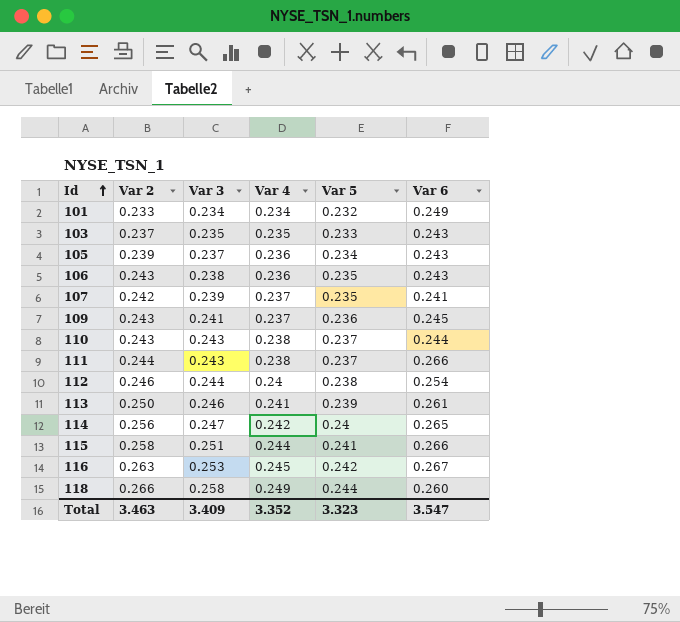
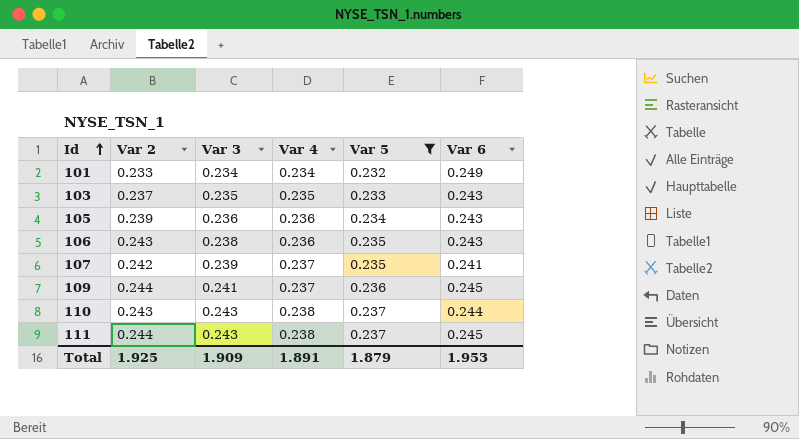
filter: none -> Var 5 <= 0.237
105 | Var 3: 0.237 -> 0.236
109 | Var 2: 0.243 -> 0.244
111 | Var 6: 0.266 -> 0.245
Total | Var 2: 3.463 -> 1.925
Total | Var 3: 3.409 -> 1.909
Total | Var 4: 3.352 -> 1.891
Total | Var 5: 3.323 -> 1.879
Total | Var 6: 3.547 -> 1.953

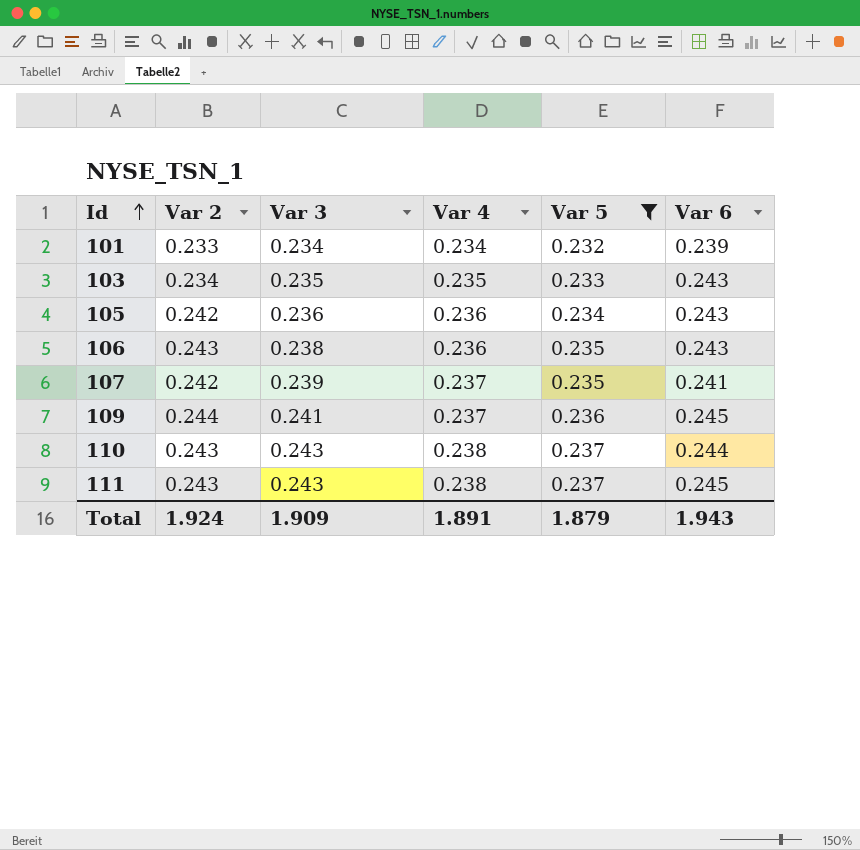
101 | Var 6: 0.249 -> 0.239
103 | Var 2: 0.237 -> 0.234
105 | Var 2: 0.239 -> 0.242
111 | Var 2: 0.244 -> 0.243
Total | Var 2: 1.925 -> 1.924
Total | Var 6: 1.953 -> 1.943

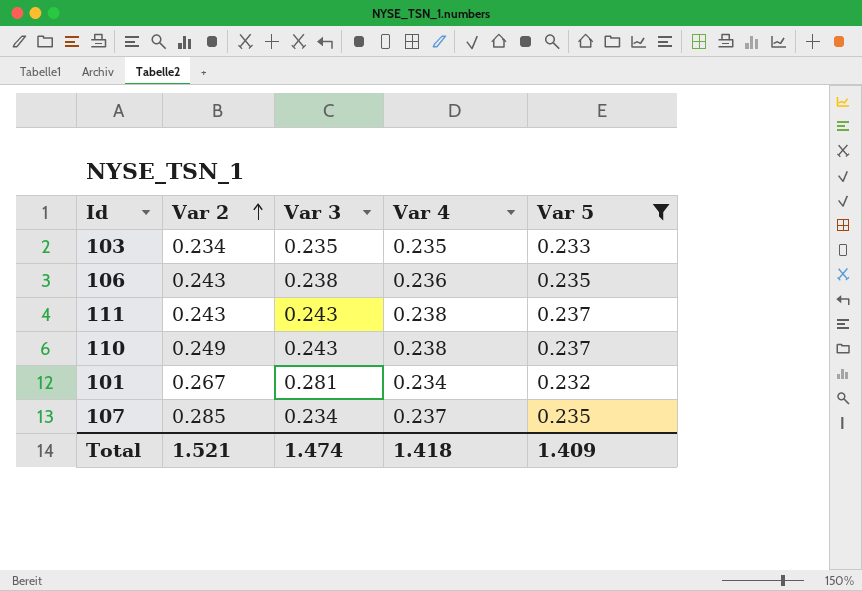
row order: Id ascending -> Var 2 ascending
column Var 6 | position: 6 -> none
row 105: 0.242 | 0.236 | 0.236 | 0.234 | 0.243 -> none
row 109: 0.244 | 0.241 | 0.237 | 0.236 | 0.245 -> none
110 | Var 2: 0.243 -> 0.249
101 | Var 2: 0.233 -> 0.267
101 | Var 3: 0.234 -> 0.281
107 | Var 2: 0.242 -> 0.285
107 | Var 3: 0.239 -> 0.234
Total | Var 2: 1.924 -> 1.521
Total | Var 3: 1.909 -> 1.474
Total | Var 4: 1.891 -> 1.418
Total | Var 5: 1.879 -> 1.409

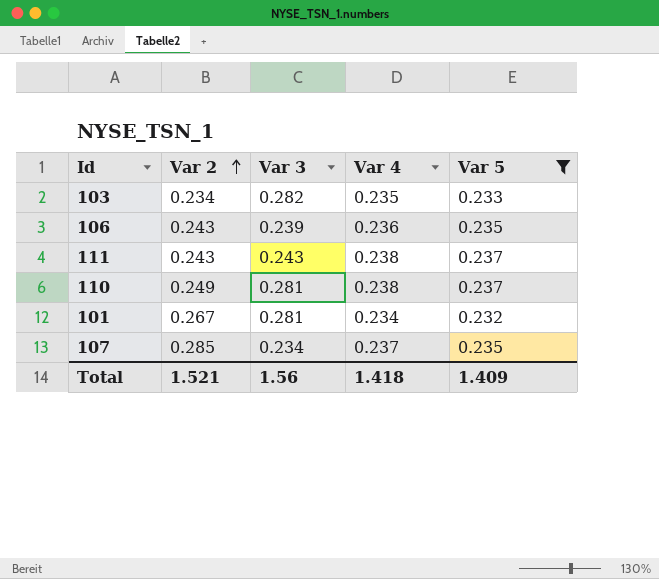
103 | Var 3: 0.235 -> 0.282
106 | Var 3: 0.238 -> 0.239
110 | Var 3: 0.243 -> 0.281
Total | Var 3: 1.474 -> 1.56

